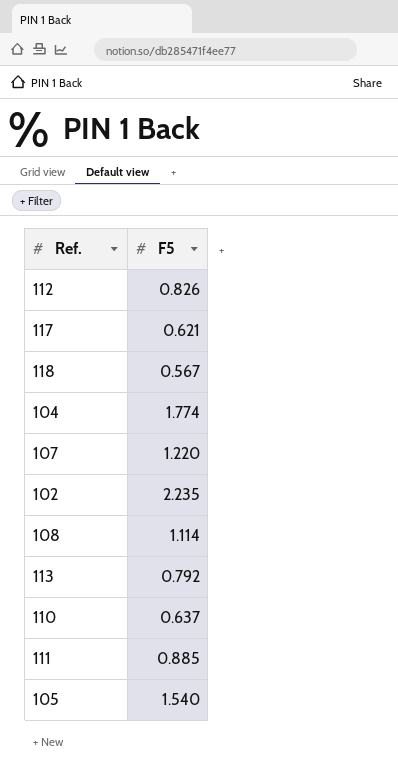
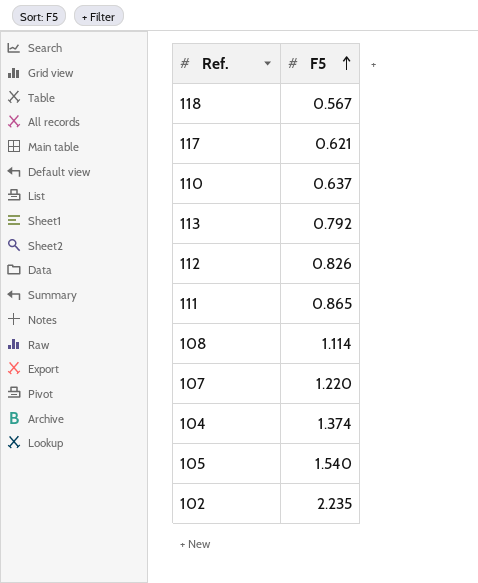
row order: none -> F5 ascending
111 | F5: 0.885 -> 0.865
104 | F5: 1.774 -> 1.374

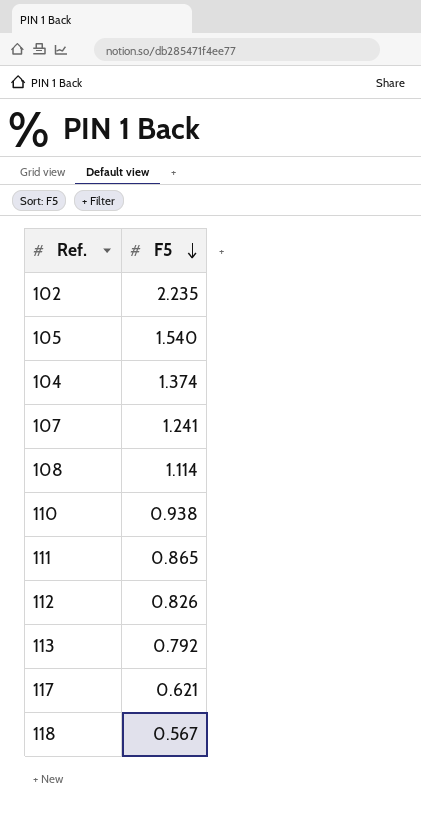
row order: F5 ascending -> F5 descending
107 | F5: 1.220 -> 1.241
110 | F5: 0.637 -> 0.938

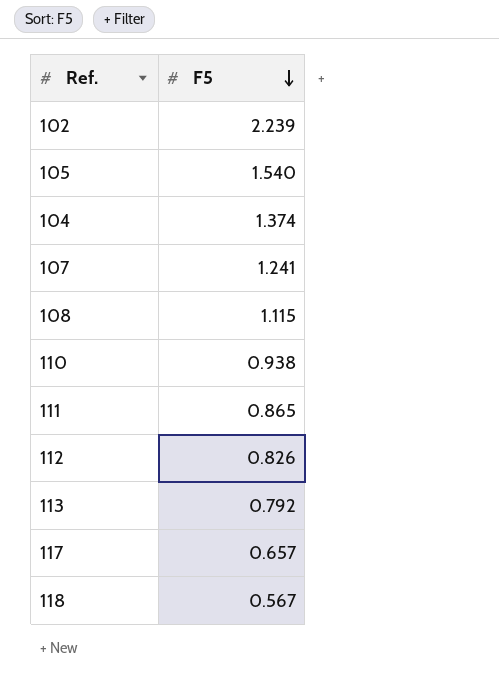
102 | F5: 2.235 -> 2.239
108 | F5: 1.114 -> 1.115
117 | F5: 0.621 -> 0.657

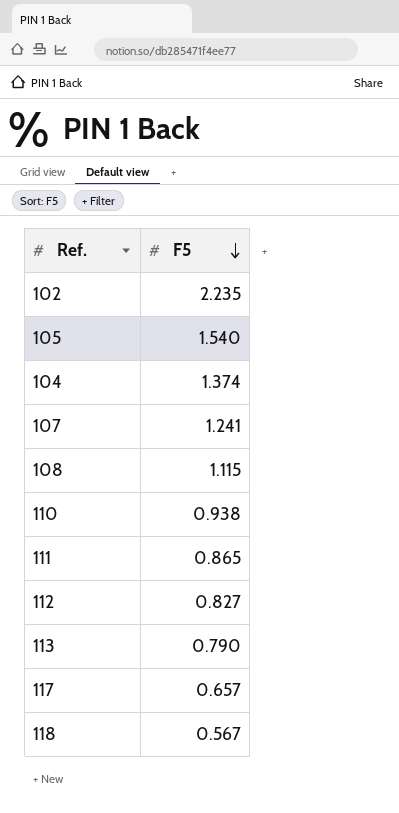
102 | F5: 2.239 -> 2.235
112 | F5: 0.826 -> 0.827
113 | F5: 0.792 -> 0.790

